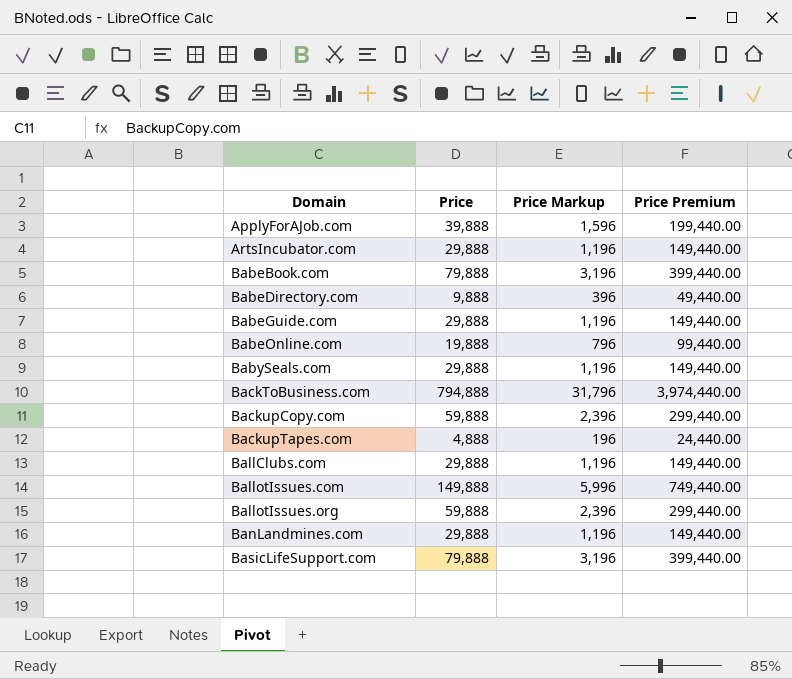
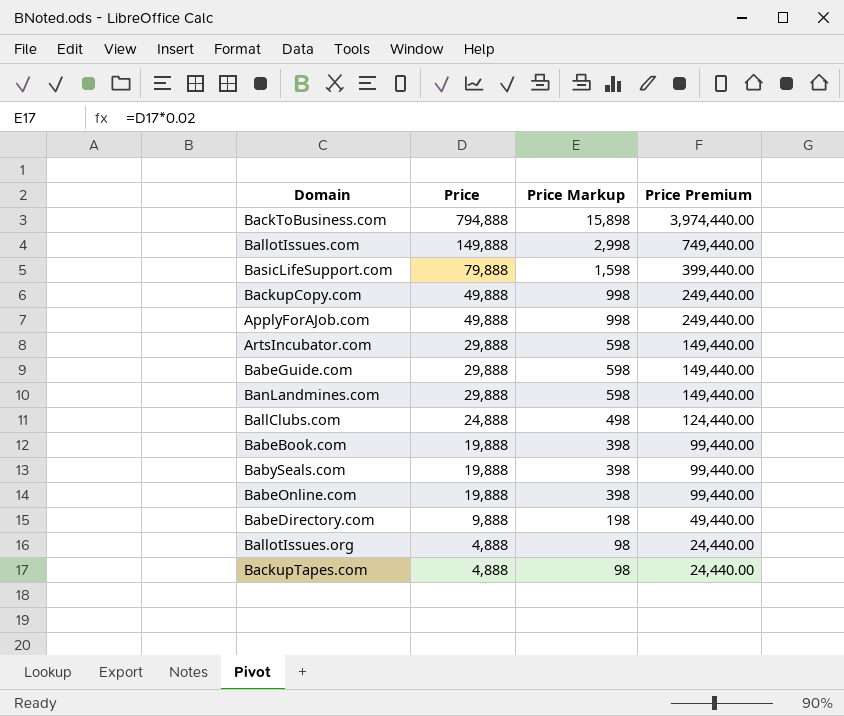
row order: Domain ascending -> Price descending
column Price Markup | formula: [Price] * 0.04 -> [Price] * 0.02
BackupCopy.com | Price: 59,888 -> 49,888
BackupCopy.com | Price Premium: 299,440.00 -> 249,440.00
ApplyForAJob.com | Price: 39,888 -> 49,888
ApplyForAJob.com | Price Premium: 199,440.00 -> 249,440.00
BallClubs.com | Price: 29,888 -> 24,888
BallClubs.com | Price Premium: 149,440.00 -> 124,440.00
BabeBook.com | Price: 79,888 -> 19,888
BabeBook.com | Price Premium: 399,440.00 -> 99,440.00
BabySeals.com | Price: 29,888 -> 19,888
BabySeals.com | Price Premium: 149,440.00 -> 99,440.00
BallotIssues.org | Price: 59,888 -> 4,888
BallotIssues.org | Price Premium: 299,440.00 -> 24,440.00

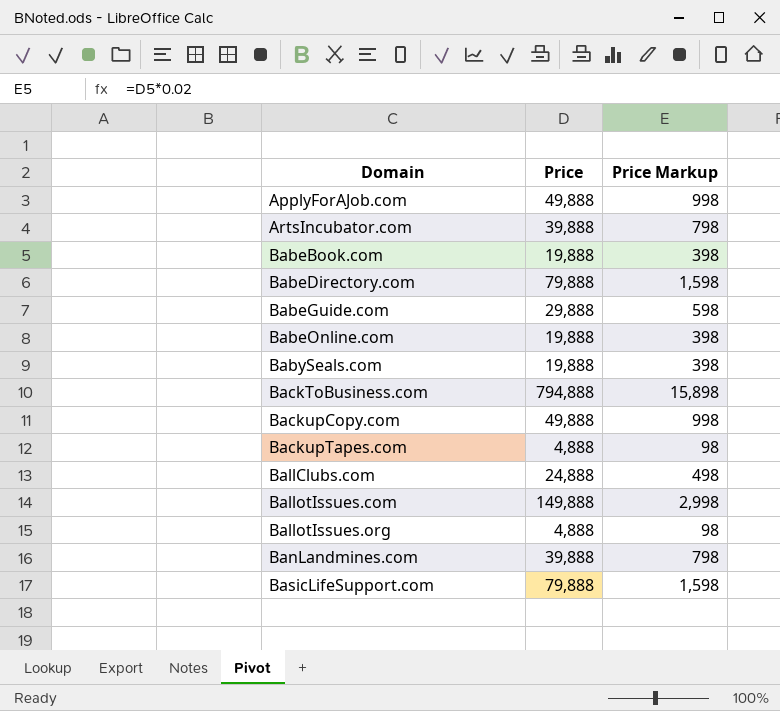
row order: Price descending -> Domain ascending
column Price Premium | formula: [Price] * 5 -> none
ArtsIncubator.com | Price: 29,888 -> 39,888
ArtsIncubator.com | Price Markup: 598 -> 798
BabeDirectory.com | Price: 9,888 -> 79,888
BabeDirectory.com | Price Markup: 198 -> 1,598
BanLandmines.com | Price: 29,888 -> 39,888
BanLandmines.com | Price Markup: 598 -> 798

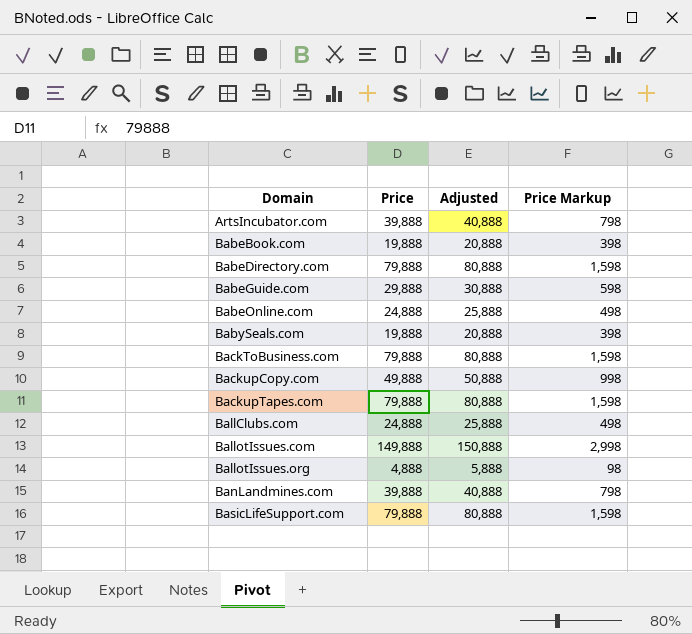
column Adjusted | formula: none -> [Price] + 1000
row ApplyForAJob.com: 49,888 | 998 -> none
BabeOnline.com | Price: 19,888 -> 24,888
BabeOnline.com | Price Markup: 398 -> 498
BackToBusiness.com | Price: 794,888 -> 79,888
BackToBusiness.com | Price Markup: 15,898 -> 1,598
BackupTapes.com | Price: 4,888 -> 79,888
BackupTapes.com | Price Markup: 98 -> 1,598

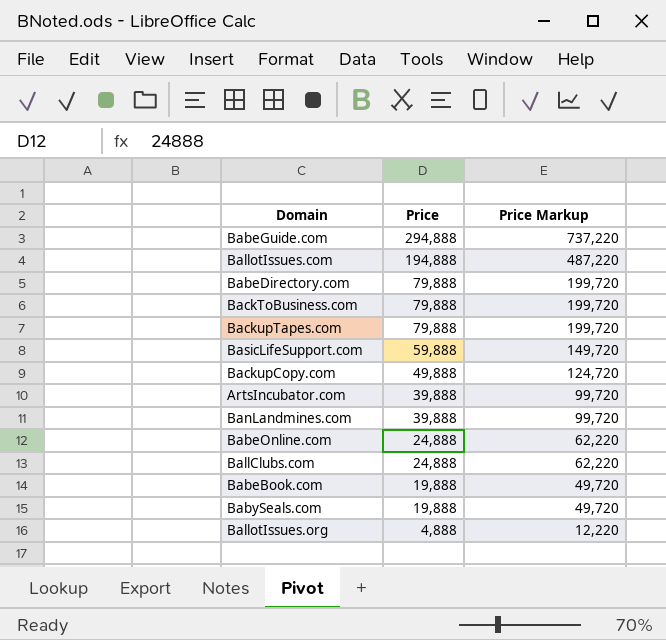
row order: Domain ascending -> Price descending
column Adjusted | formula: [Price] + 1000 -> none
column Price Markup | formula: [Price] * 0.02 -> [Price] * 2.5
BabeGuide.com | Price: 29,888 -> 294,888
BallotIssues.com | Price: 149,888 -> 194,888
BasicLifeSupport.com | Price: 79,888 -> 59,888

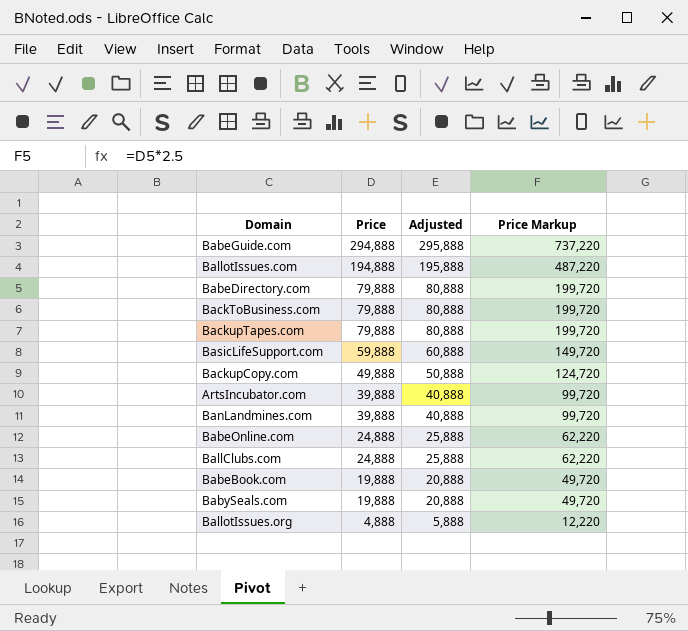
column Adjusted | formula: none -> [Price] + 1000

